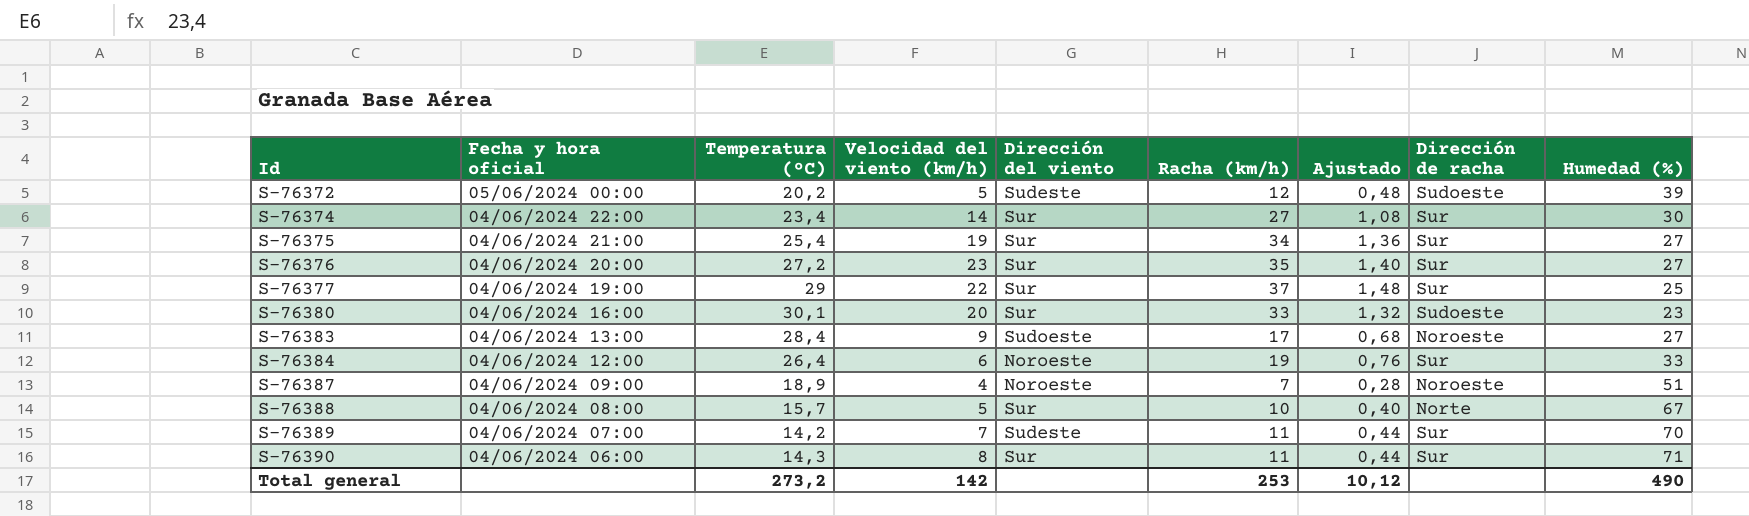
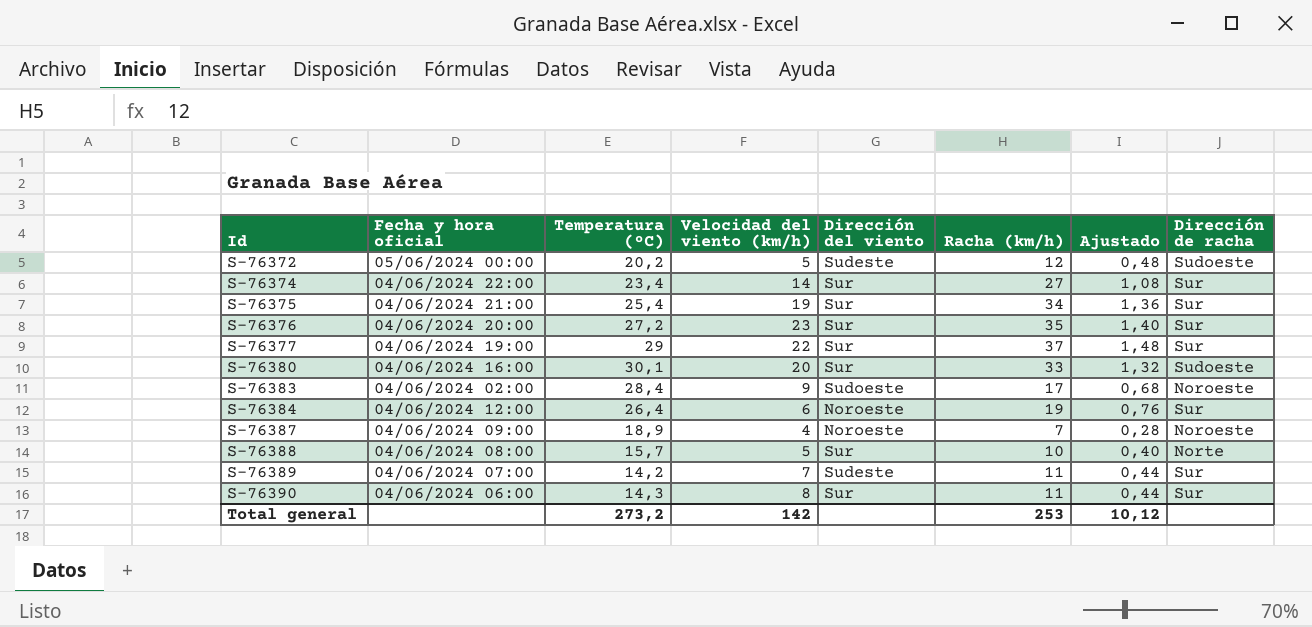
column Humedad (%) | position: 9 -> none
S-76383 | Fecha y hora oficial: 04/06/2024 13:00 -> 04/06/2024 02:00

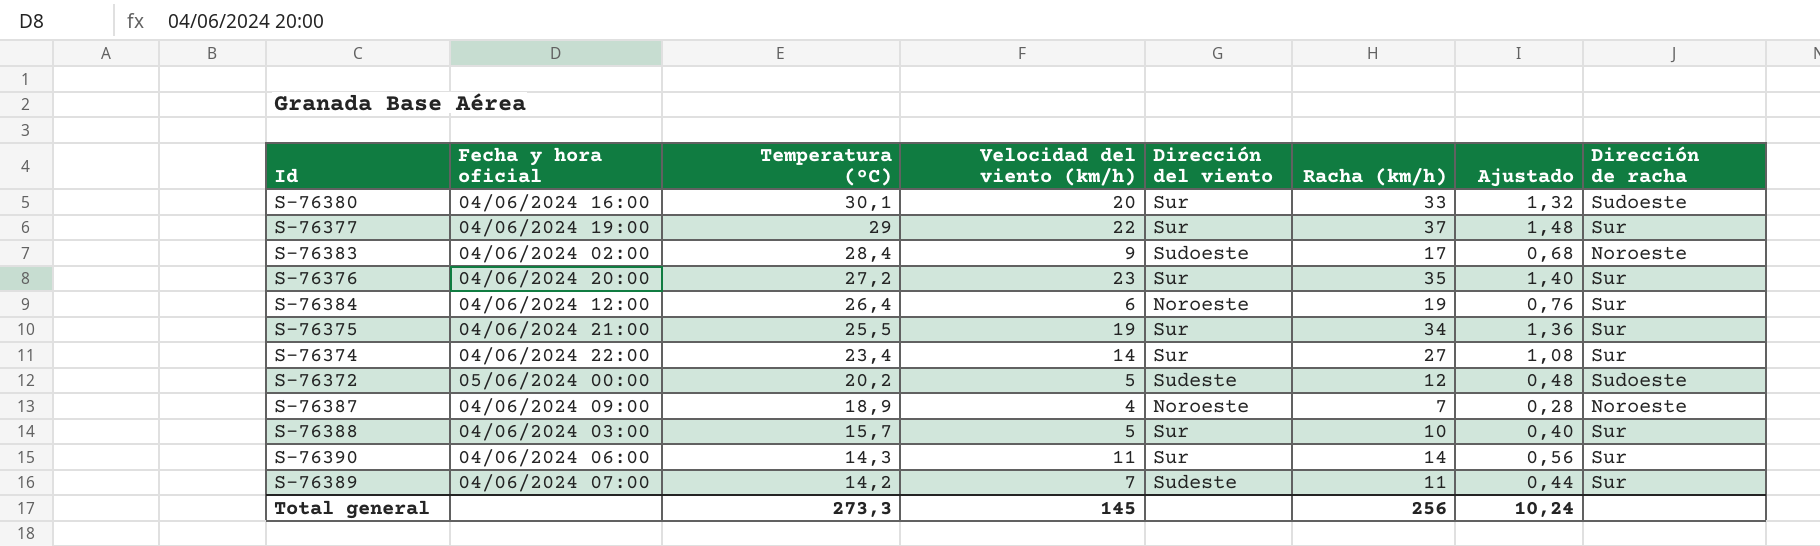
row order: Id ascending -> Temperatura (ºC) descending
S-76375 | Temperatura (ºC): 25,4 -> 25,5
S-76388 | Fecha y hora oficial: 04/06/2024 08:00 -> 04/06/2024 03:00
S-76388 | Dirección de racha: Norte -> Sur
S-76390 | Velocidad del viento (km/h): 8 -> 11
S-76390 | Racha (km/h): 11 -> 14
S-76390 | Ajustado: 0,44 -> 0,56
Total general | Temperatura (ºC): 273,2 -> 273,3
Total general | Velocidad del viento (km/h): 142 -> 145
Total general | Racha (km/h): 253 -> 256
Total general | Ajustado: 10,12 -> 10,24

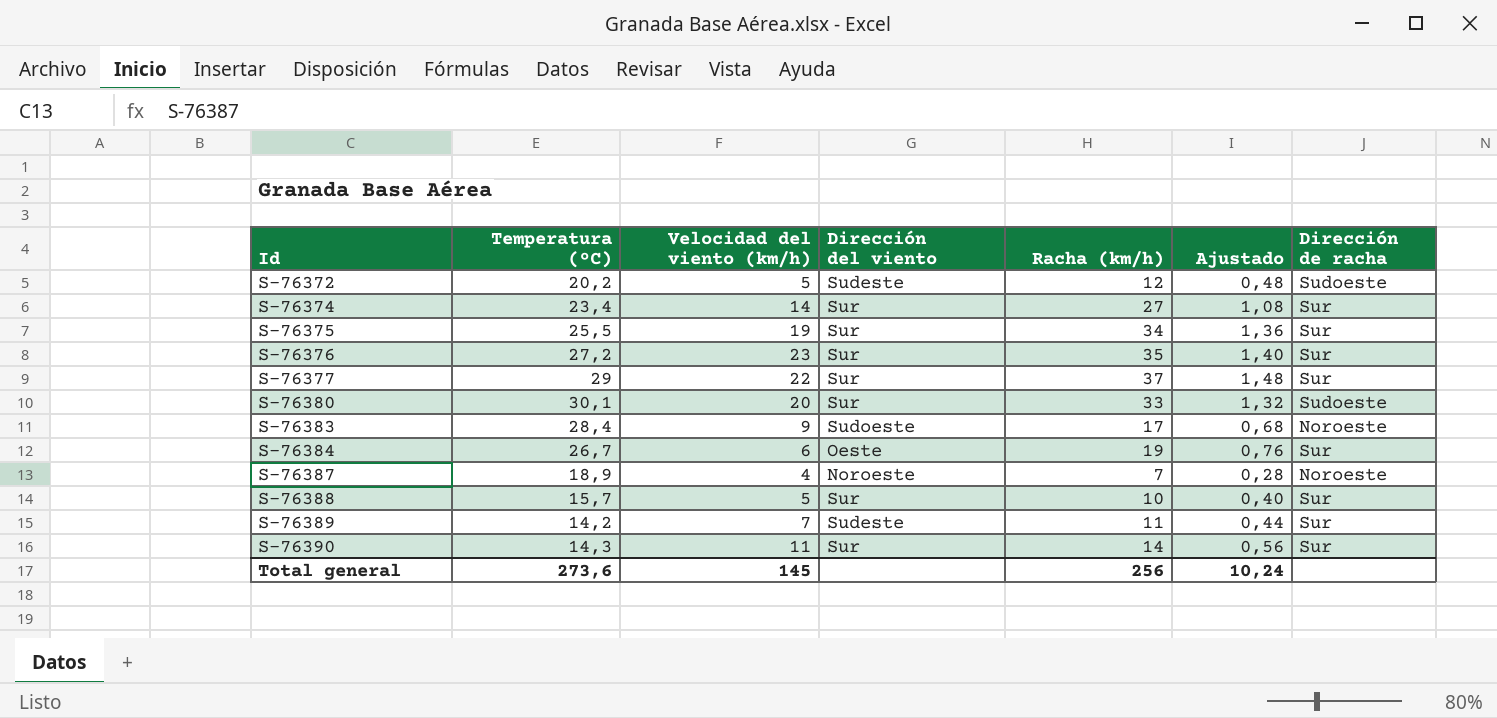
row order: Temperatura (ºC) descending -> Id ascending
column Fecha y hora oficial | position: 2 -> none
S-76384 | Temperatura (ºC): 26,4 -> 26,7
S-76384 | Dirección del viento: Noroeste -> Oeste
Total general | Temperatura (ºC): 273,3 -> 273,6

